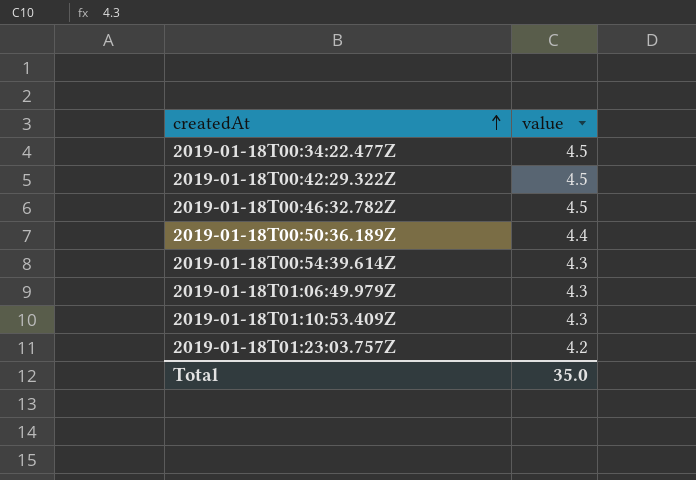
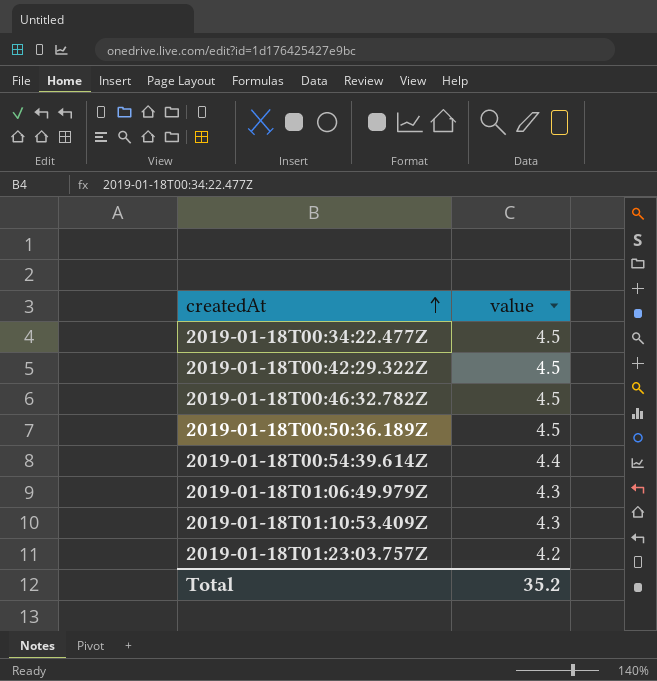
2019-01-18T00:50:36.189Z | value: 4.4 -> 4.5
2019-01-18T00:54:39.614Z | value: 4.3 -> 4.4
Total | value: 35.0 -> 35.2

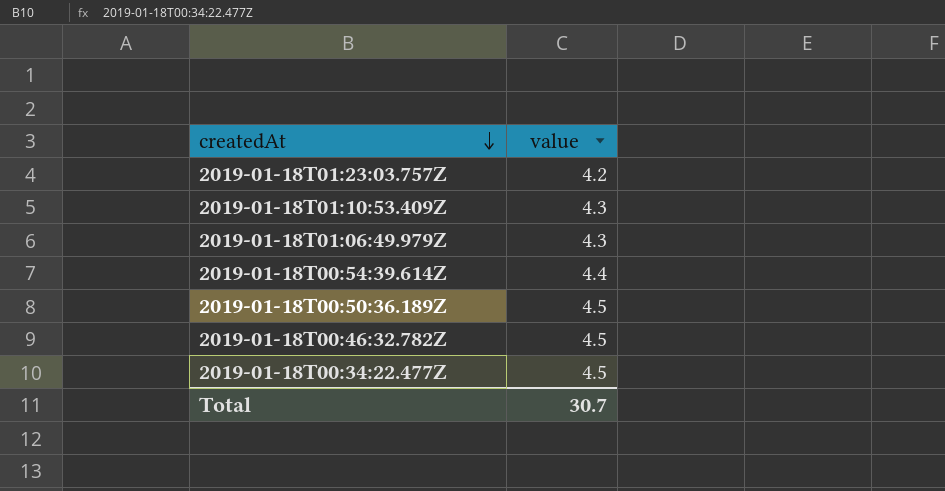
row order: createdAt ascending -> createdAt descending
row 2019-01-18T00:42:29.322Z: 4.5 -> none
Total | value: 35.2 -> 30.7

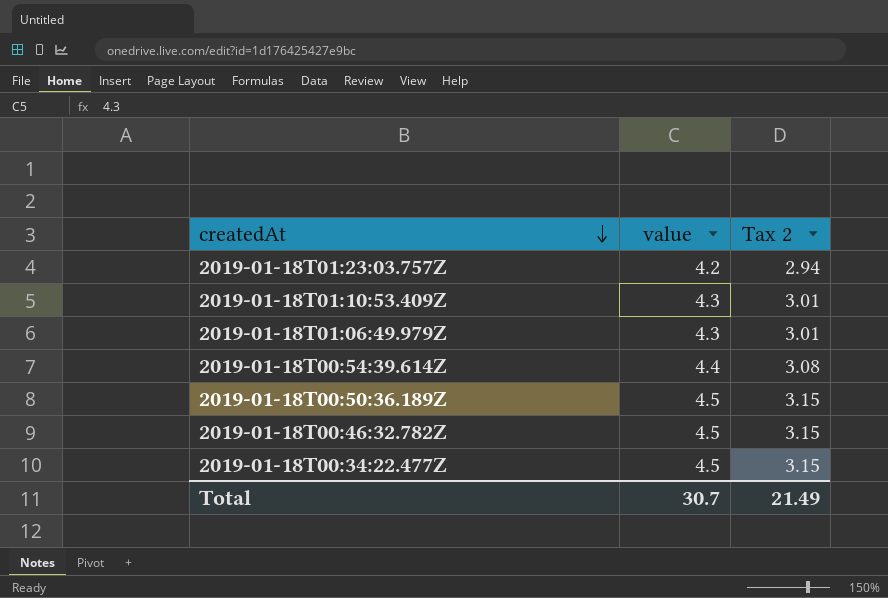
column Tax 2 | formula: none -> [value] * 0.7

